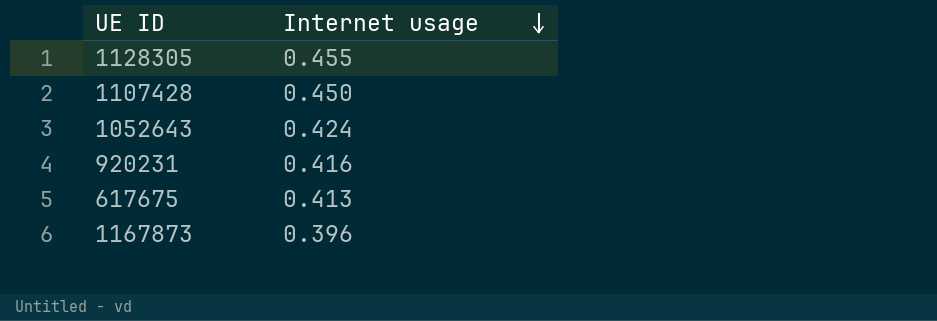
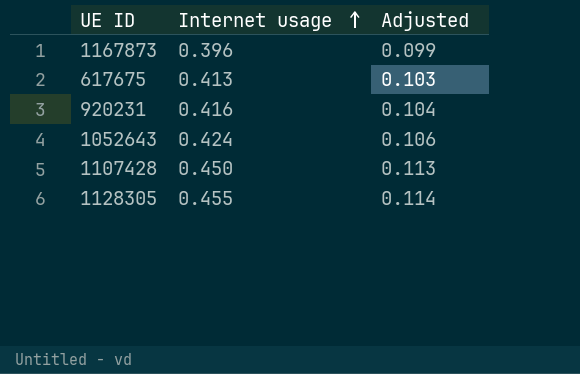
row order: Internet usage descending -> Internet usage ascending
column Adjusted | formula: none -> [Internet usage] * 0.25

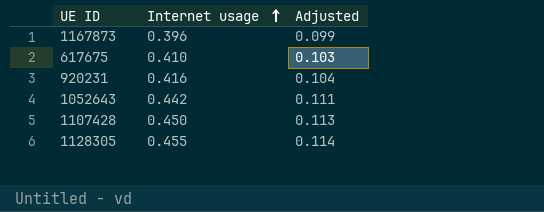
617675 | Internet usage: 0.413 -> 0.410
1052643 | Internet usage: 0.424 -> 0.442
1052643 | Adjusted: 0.106 -> 0.111

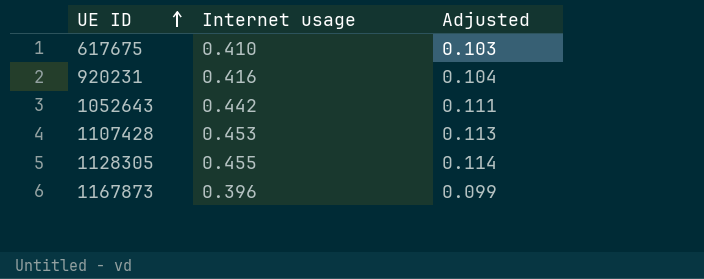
row order: Internet usage ascending -> UE ID ascending
1107428 | Internet usage: 0.450 -> 0.453

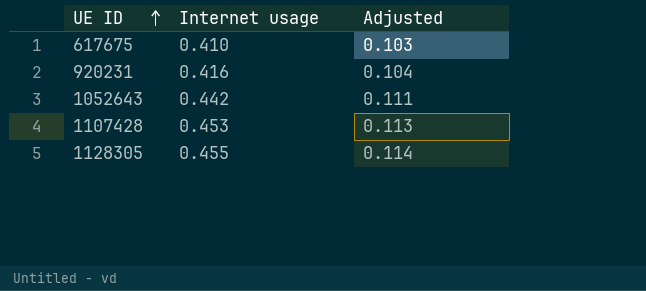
row 1167873: 0.396 | 0.099 -> none

